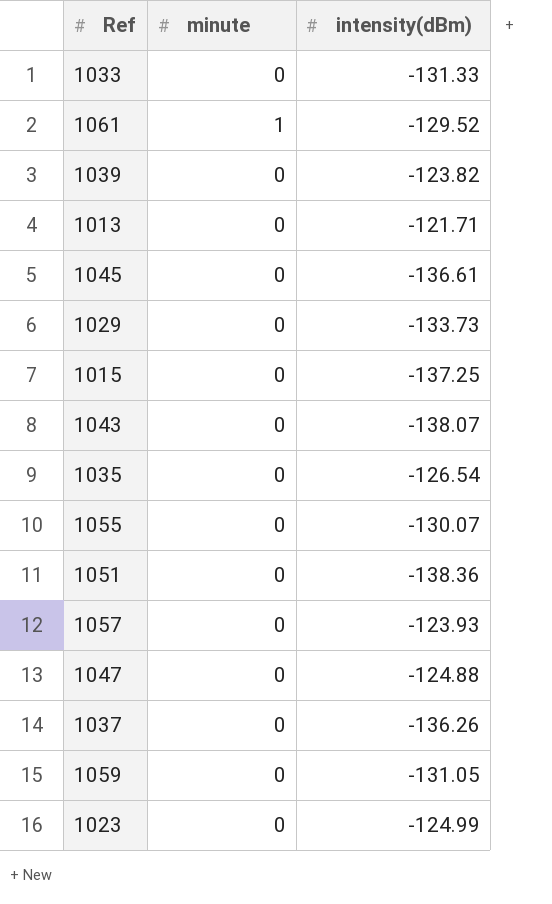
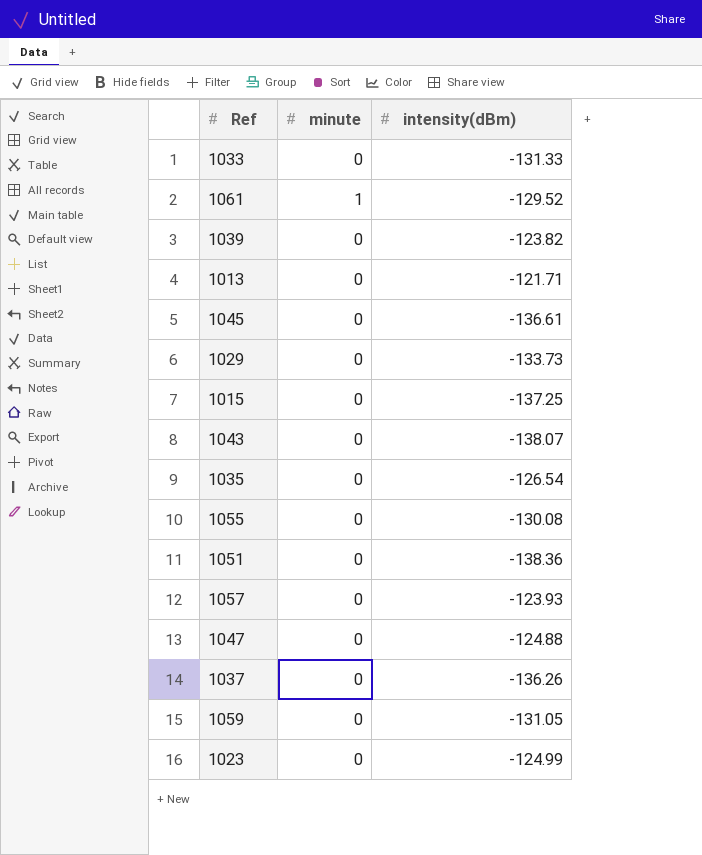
1055 | intensity(dBm): -130.07 -> -130.08

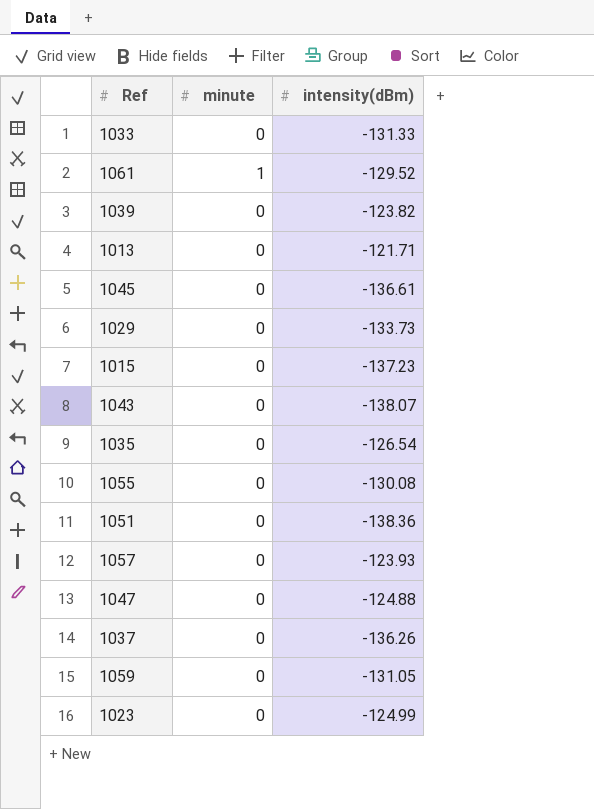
1015 | intensity(dBm): -137.25 -> -137.23

